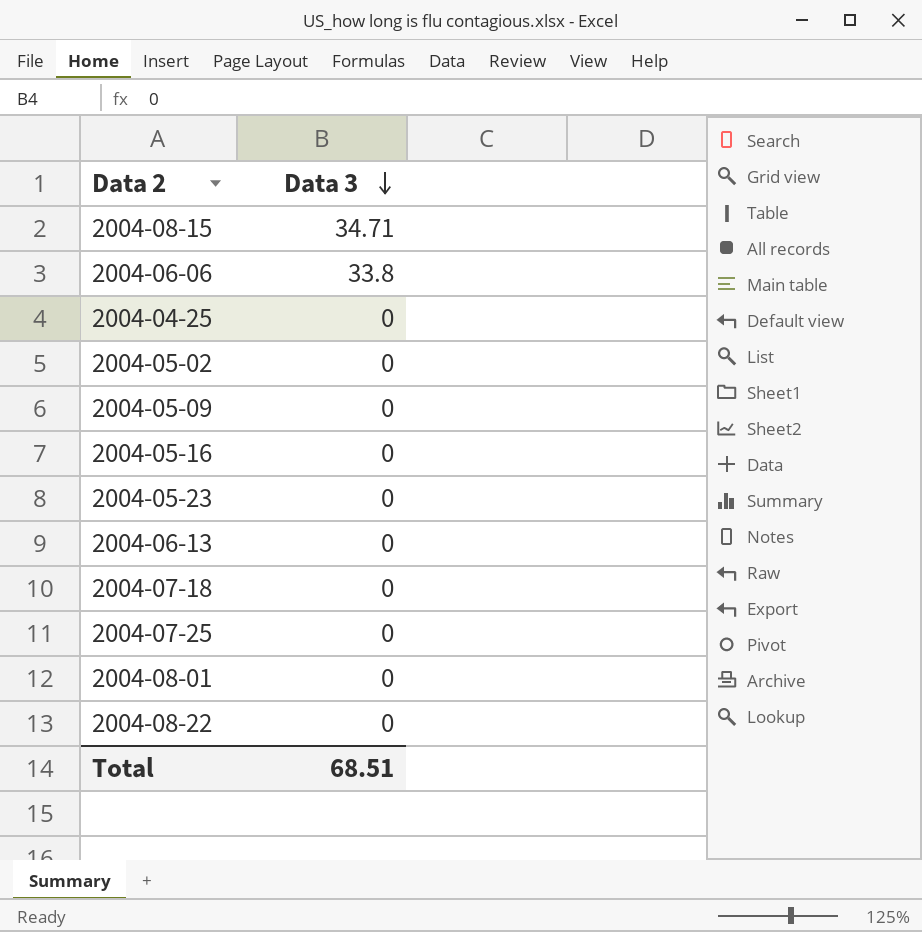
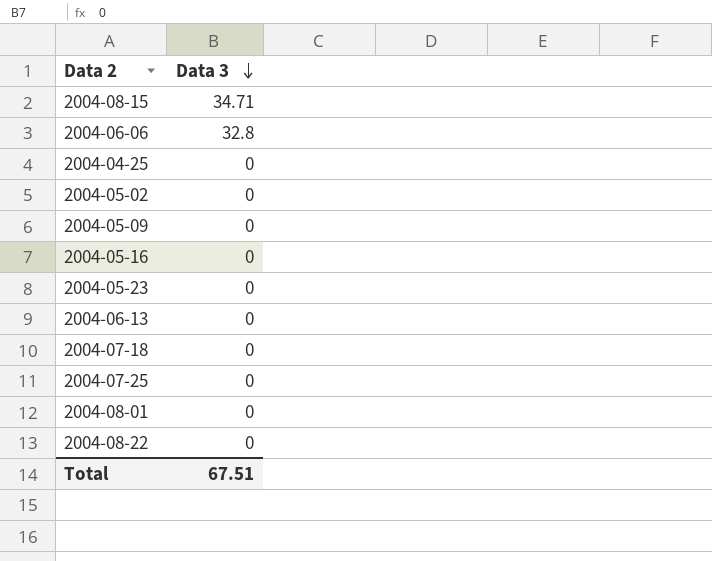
2004-06-06 | Data 3: 33.8 -> 32.8
Total | Data 3: 68.51 -> 67.51

